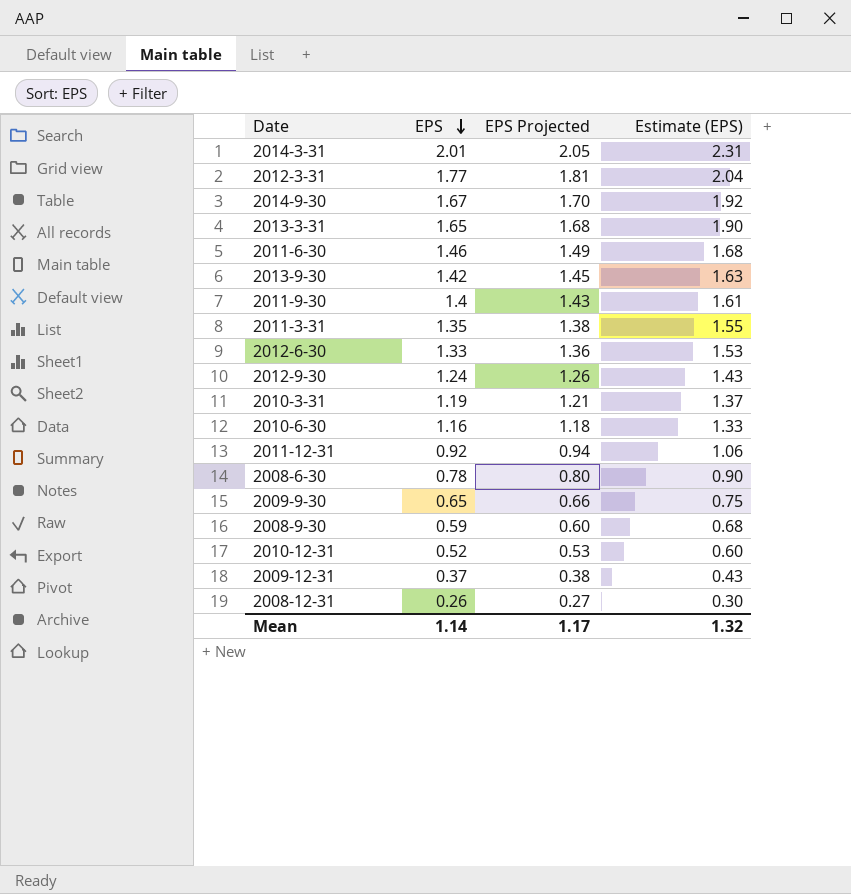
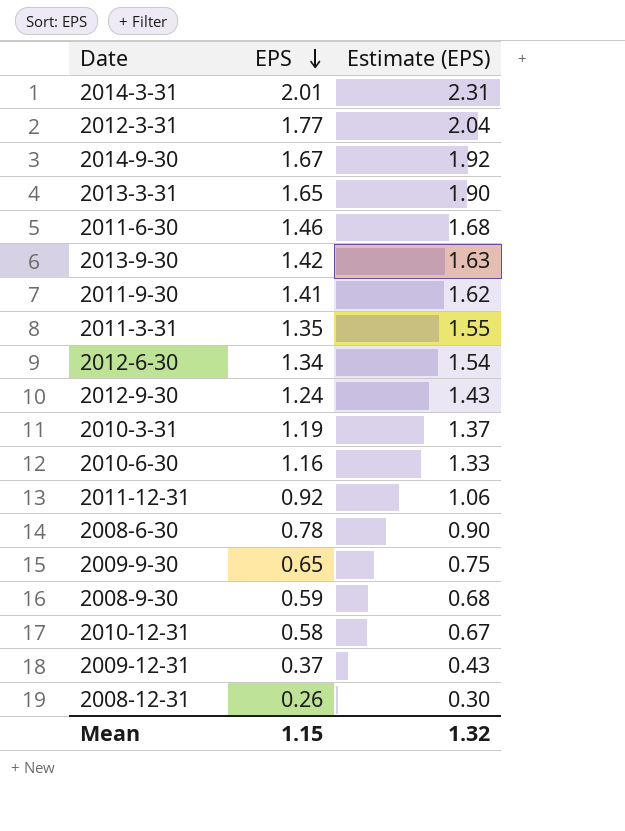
column EPS Projected | formula: [EPS] * 1.02 -> none
2011-9-30 | EPS: 1.4 -> 1.41
2011-9-30 | Estimate (EPS): 1.61 -> 1.62
2012-6-30 | EPS: 1.33 -> 1.34
2012-6-30 | Estimate (EPS): 1.53 -> 1.54
2010-12-31 | EPS: 0.52 -> 0.58
2010-12-31 | Estimate (EPS): 0.60 -> 0.67
Mean | EPS: 1.14 -> 1.15

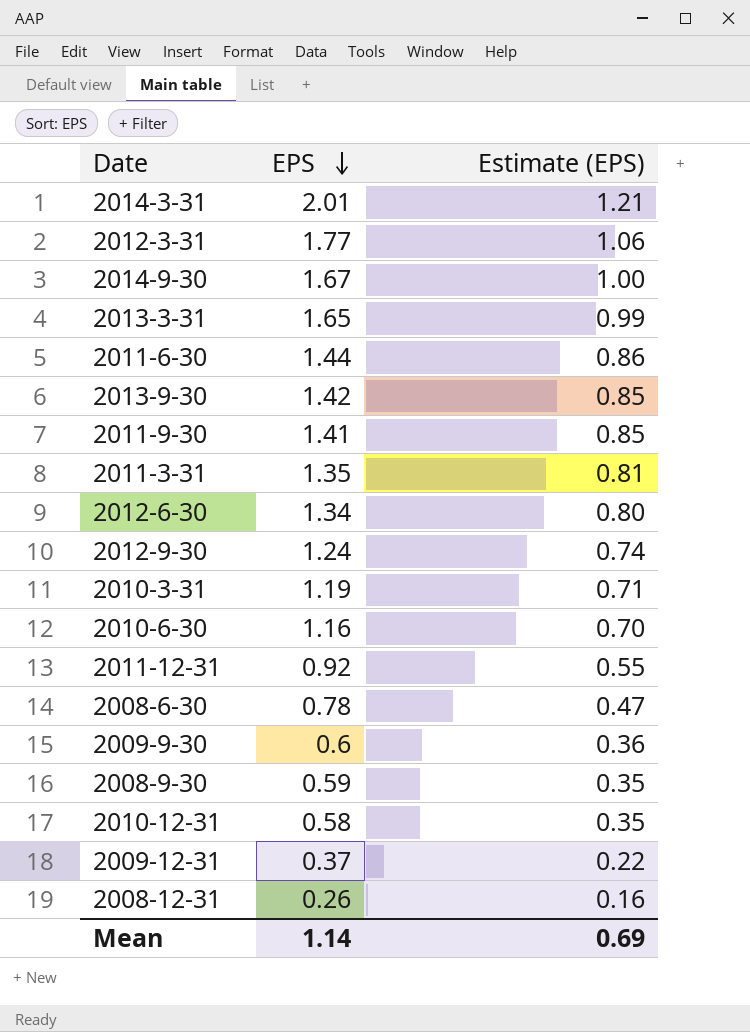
column Estimate (EPS) | formula: [EPS] * 1.15 -> [EPS] * 0.6
2011-6-30 | EPS: 1.46 -> 1.44
2009-9-30 | EPS: 0.65 -> 0.6
Mean | EPS: 1.15 -> 1.14
Mean | Estimate (EPS): 1.32 -> 0.69

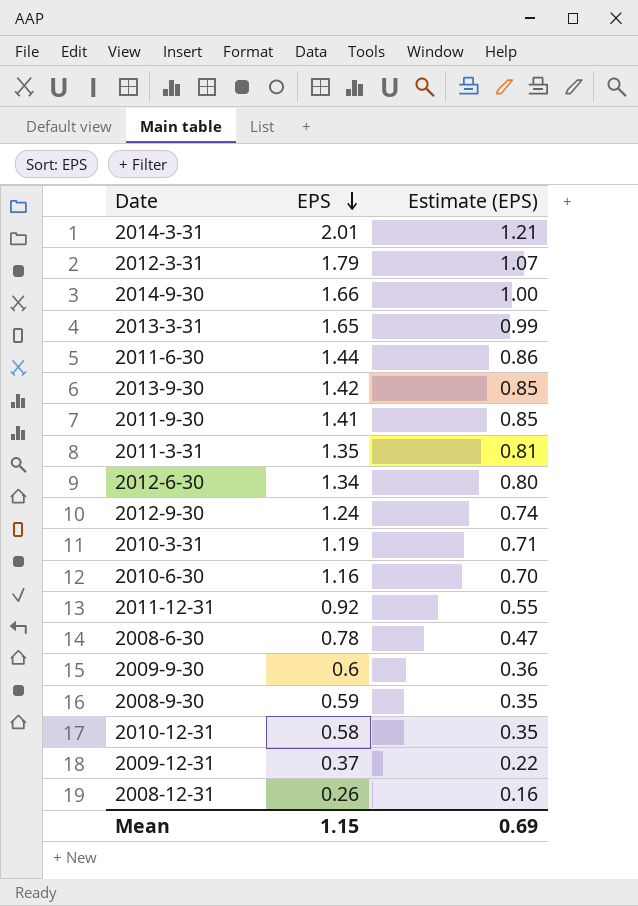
2012-3-31 | EPS: 1.77 -> 1.79
2012-3-31 | Estimate (EPS): 1.06 -> 1.07
2014-9-30 | EPS: 1.67 -> 1.66
Mean | EPS: 1.14 -> 1.15

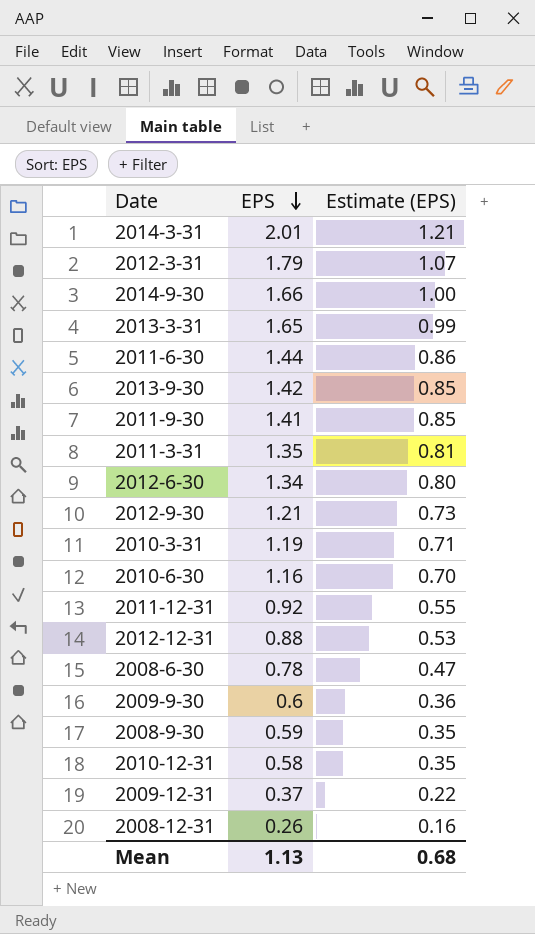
2012-9-30 | EPS: 1.24 -> 1.21
2012-9-30 | Estimate (EPS): 0.74 -> 0.73
row 2012-12-31: none -> 0.88 | 0.53
Mean | EPS: 1.15 -> 1.13
Mean | Estimate (EPS): 0.69 -> 0.68

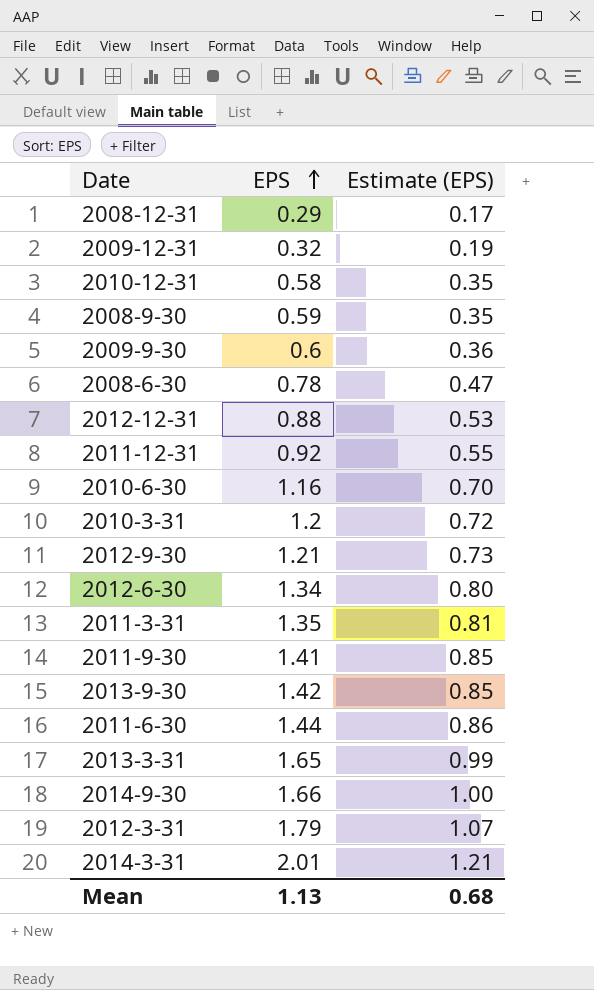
row order: EPS descending -> EPS ascending
2008-12-31 | EPS: 0.26 -> 0.29
2008-12-31 | Estimate (EPS): 0.16 -> 0.17
2009-12-31 | EPS: 0.37 -> 0.32
2009-12-31 | Estimate (EPS): 0.22 -> 0.19
2010-3-31 | EPS: 1.19 -> 1.2
2010-3-31 | Estimate (EPS): 0.71 -> 0.72

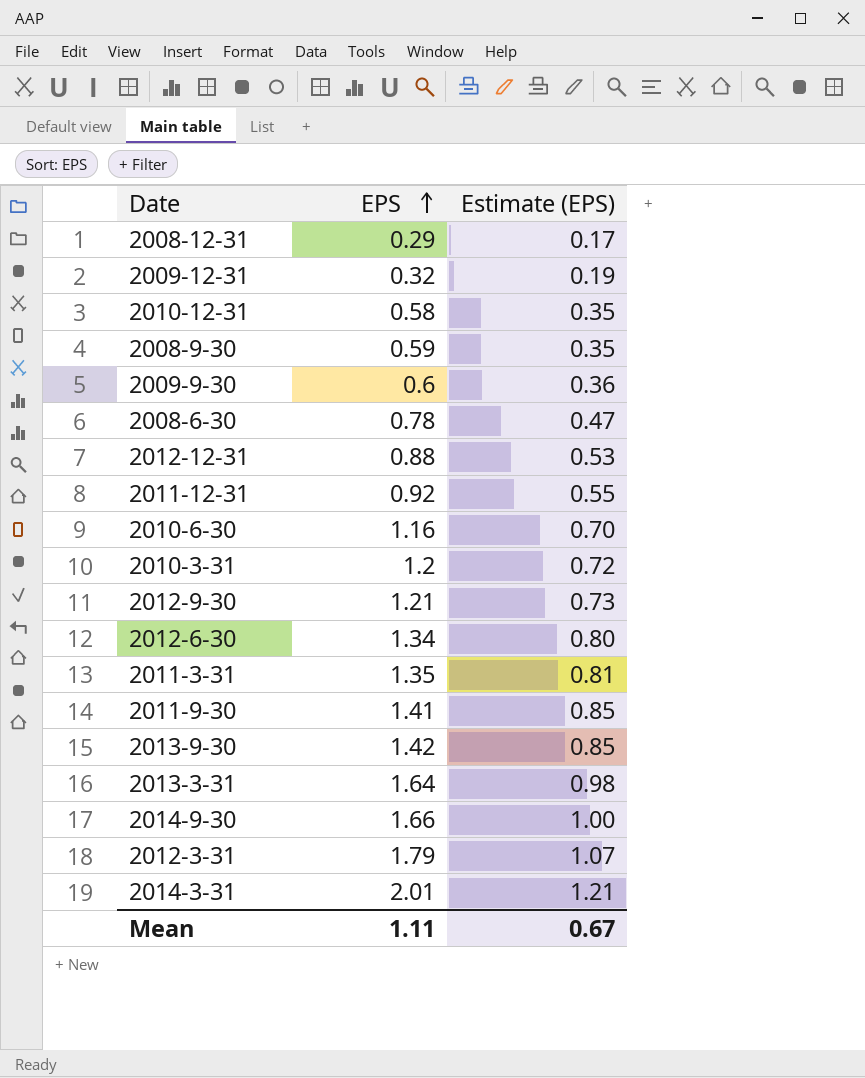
row 2011-6-30: 1.44 | 0.86 -> none
2013-3-31 | EPS: 1.65 -> 1.64
2013-3-31 | Estimate (EPS): 0.99 -> 0.98
Mean | EPS: 1.13 -> 1.11
Mean | Estimate (EPS): 0.68 -> 0.67

